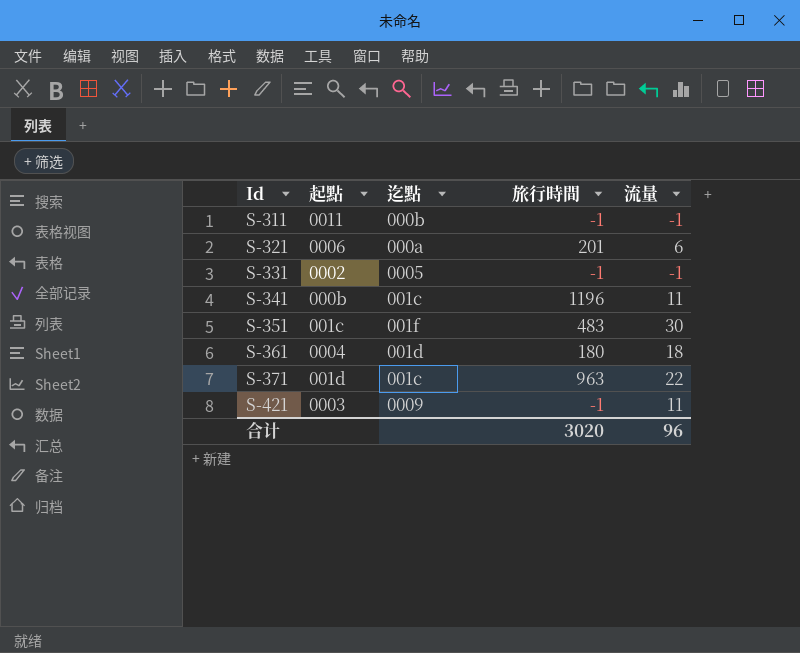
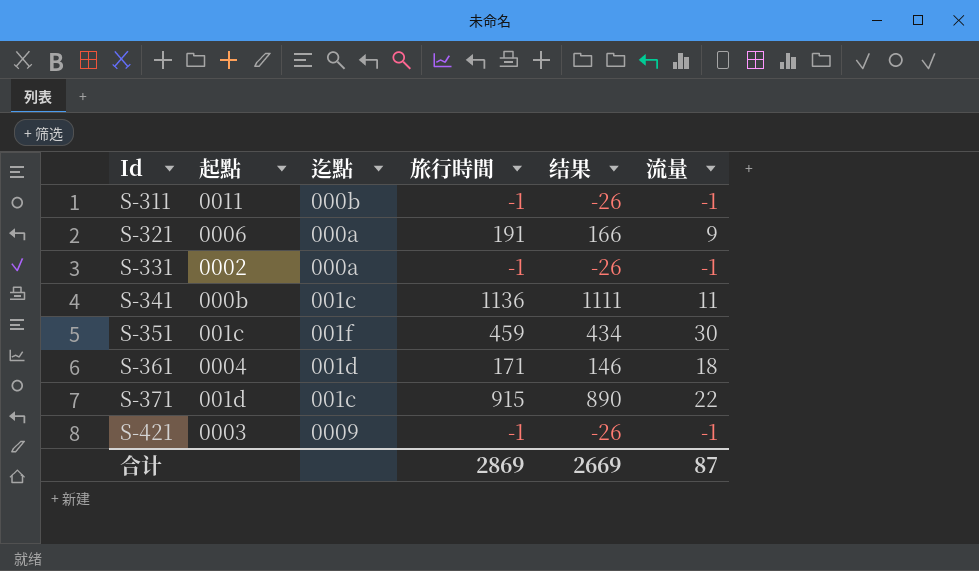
column 结果 | formula: none -> [旅行時間] - 25
S-321 | 旅行時間: 201 -> 191
S-321 | 流量: 6 -> 9
S-331 | 迄點: 0005 -> 000a
S-341 | 旅行時間: 1196 -> 1136
S-351 | 旅行時間: 483 -> 459
S-361 | 旅行時間: 180 -> 171
S-371 | 旅行時間: 963 -> 915
S-421 | 流量: 11 -> -1
合计 | 旅行時間: 3020 -> 2869
合计 | 流量: 96 -> 87

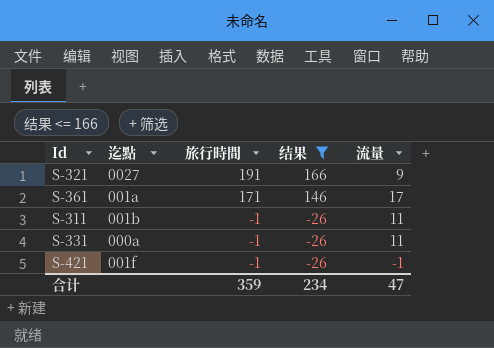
filter: none -> 结果 <= 166
row order: Id ascending -> 旅行時間 descending
column 起點 | position: 2 -> none
S-321 | 迄點: 000a -> 0027
S-361 | 迄點: 001d -> 001a
S-361 | 流量: 18 -> 17
S-311 | 迄點: 000b -> 001b
S-311 | 流量: -1 -> 11
S-331 | 流量: -1 -> 11
S-421 | 迄點: 0009 -> 001f
合计 | 旅行時間: 2869 -> 359
合计 | 结果: 2669 -> 234
合计 | 流量: 87 -> 47

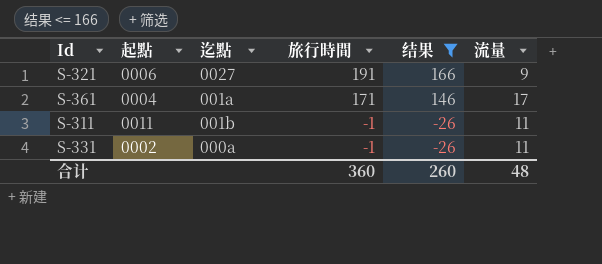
column 起點 | position: none -> 2
row S-421: 001f | -1 | -26 | -1 -> none
合计 | 旅行時間: 359 -> 360
合计 | 结果: 234 -> 260
合计 | 流量: 47 -> 48

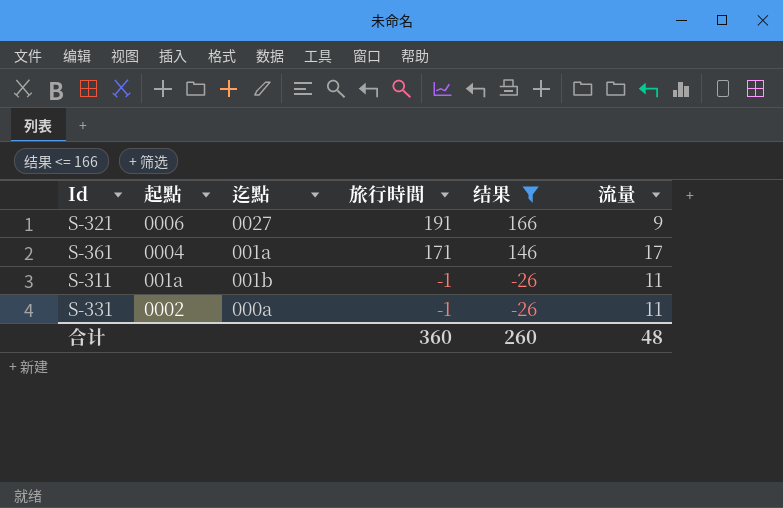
S-311 | 起點: 0011 -> 001a

